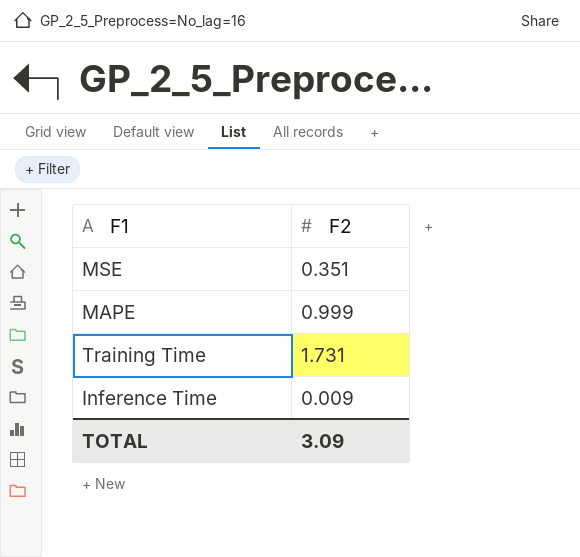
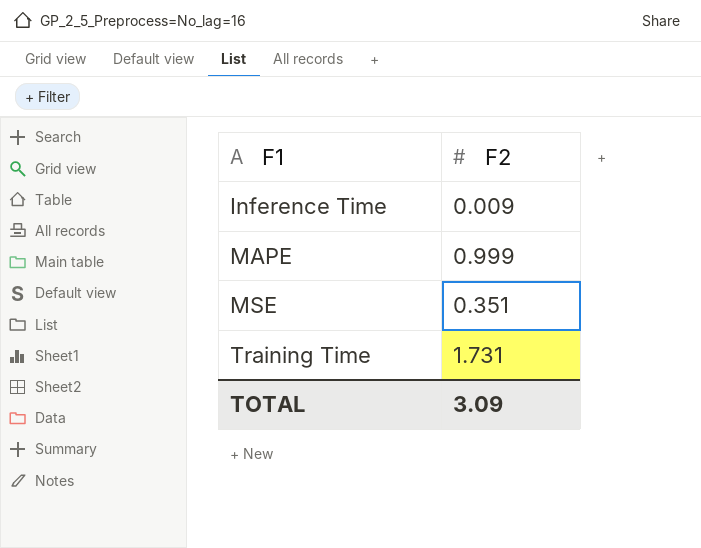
row order: none -> F1 ascending

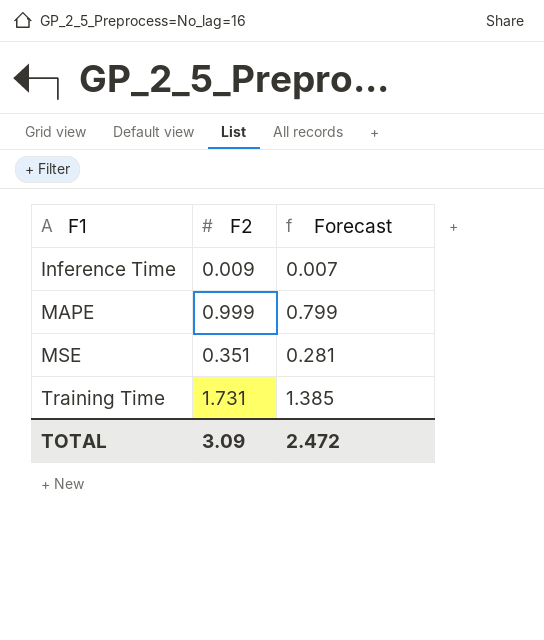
column Forecast | formula: none -> [F2] * 0.8

